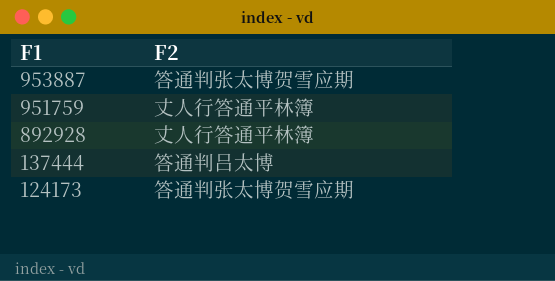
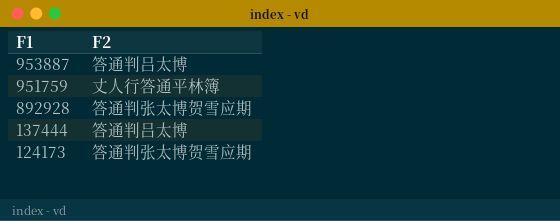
953887 | F2: 答通判张太博贺雪应期 -> 答通判吕太博
892928 | F2: 丈人行答通平林簿 -> 答通判张太博贺雪应期

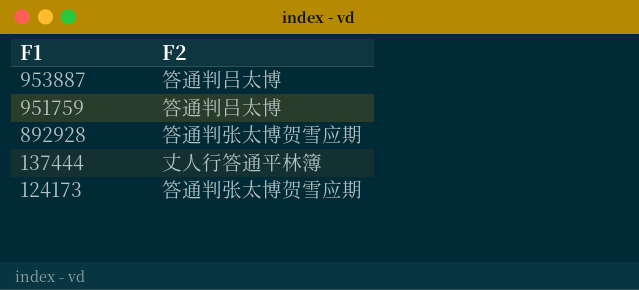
951759 | F2: 丈人行答通平林簿 -> 答通判吕太博
137444 | F2: 答通判吕太博 -> 丈人行答通平林簿

